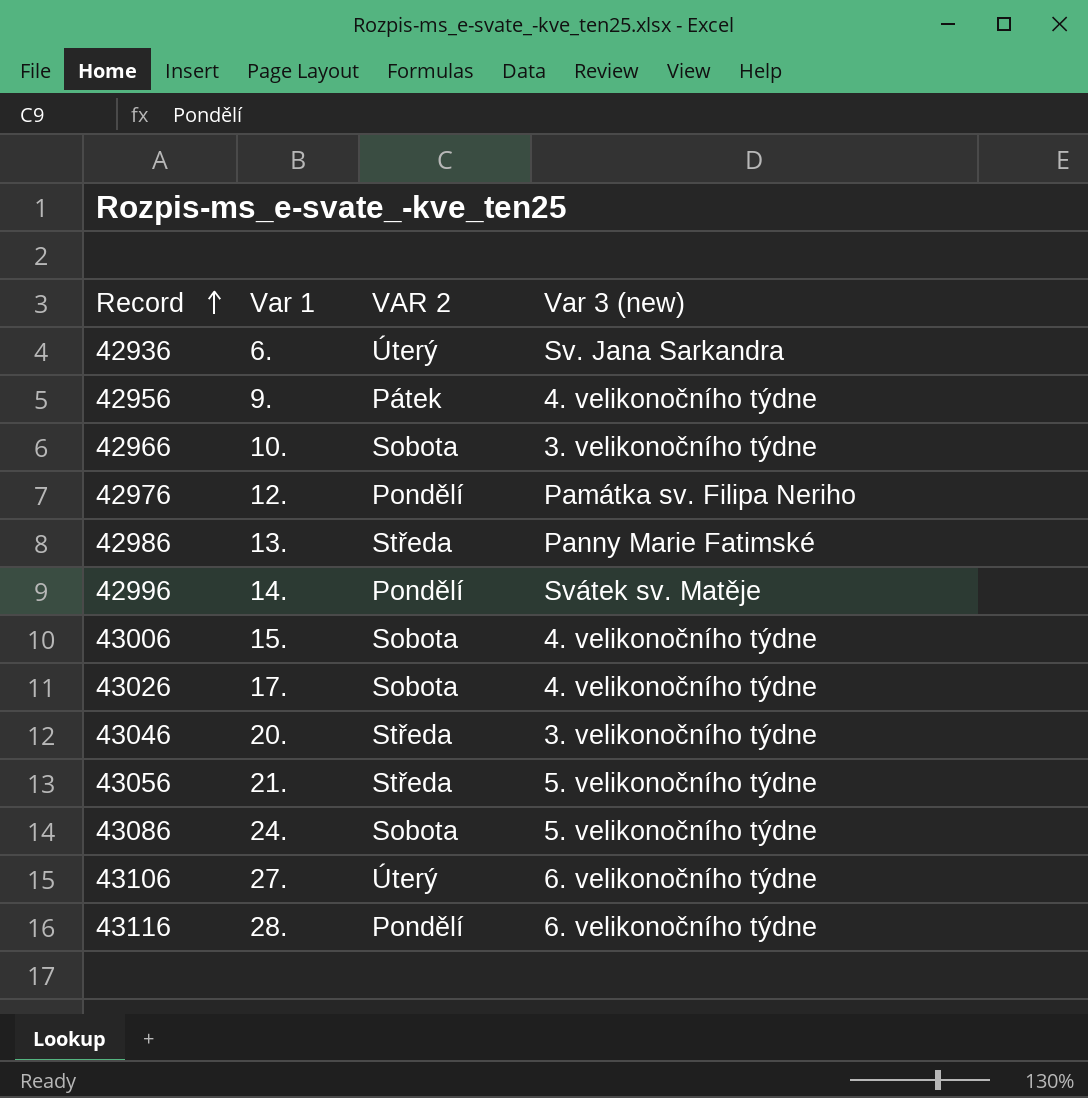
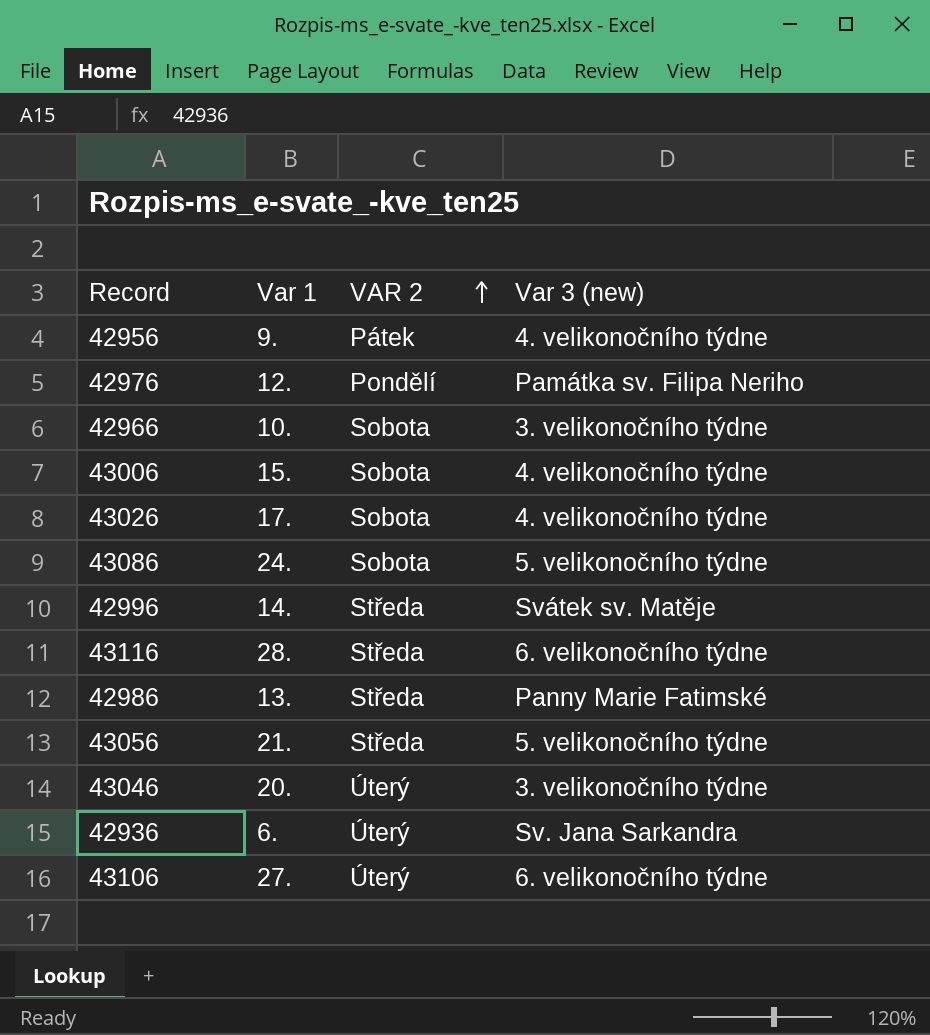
row order: Record ascending -> VAR 2 ascending
42996 | VAR 2: Pondělí -> Středa
43116 | VAR 2: Pondělí -> Středa
43046 | VAR 2: Středa -> Úterý

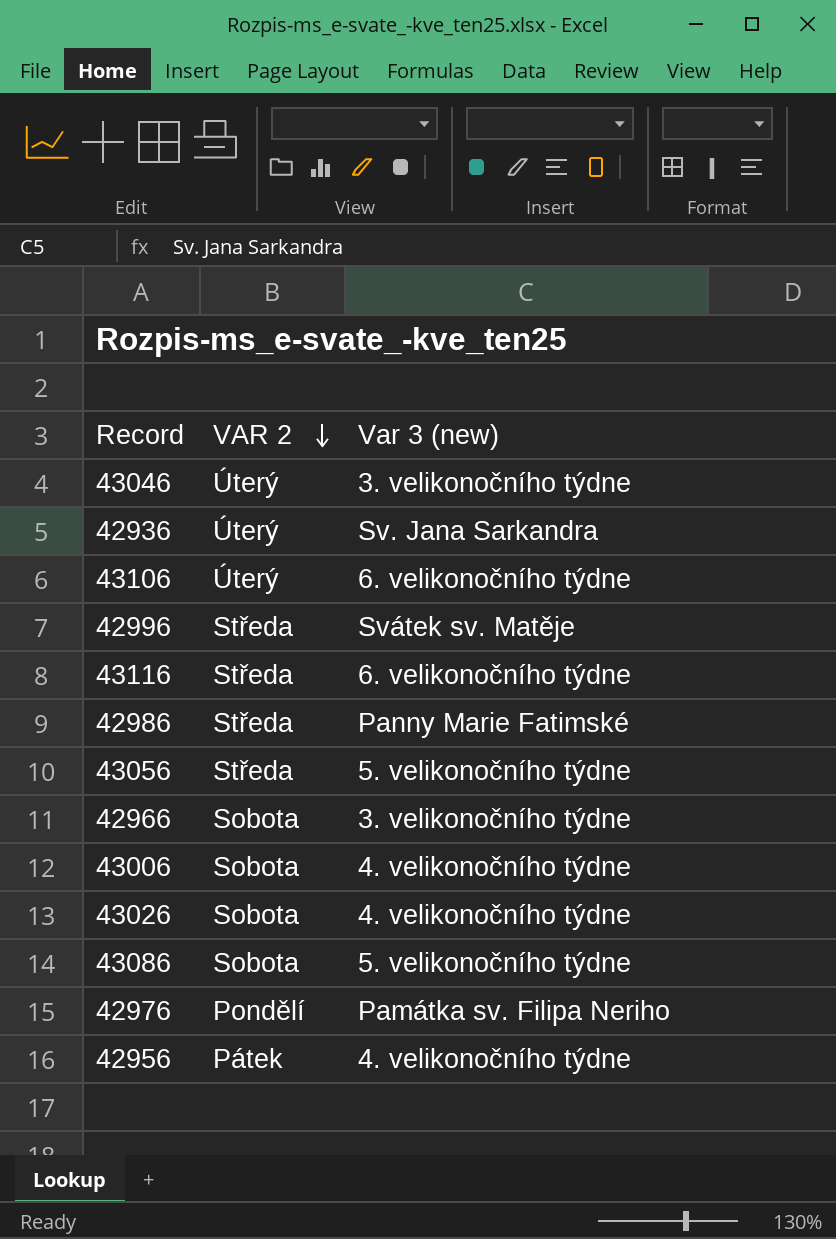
row order: VAR 2 ascending -> VAR 2 descending
column Var 1 | position: 2 -> none

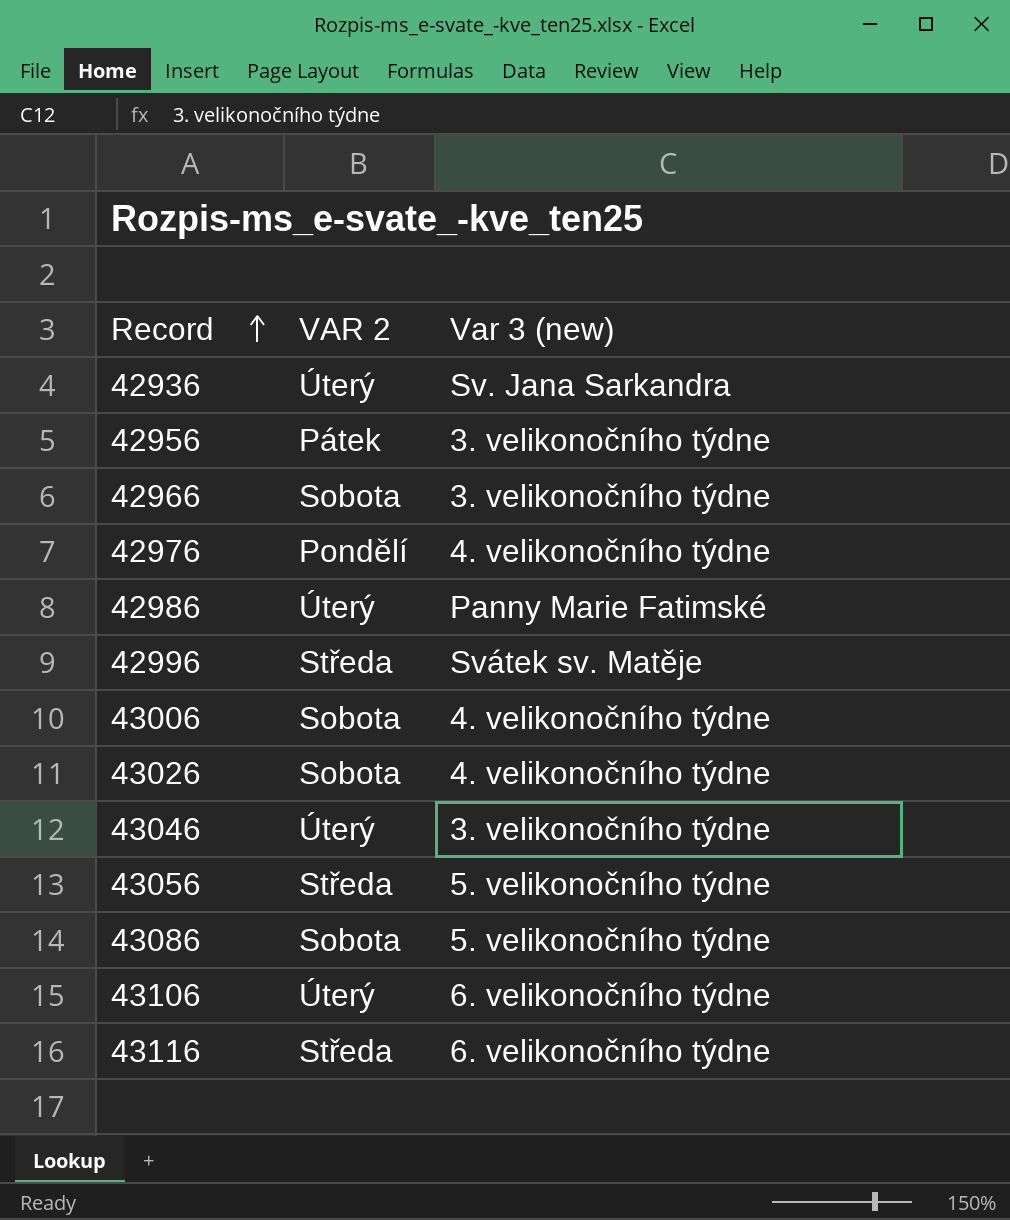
row order: VAR 2 descending -> Record ascending
42956 | Var 3 (new): 4. velikonočního týdne -> 3. velikonočního týdne
42976 | Var 3 (new): Památka sv. Filipa Neriho -> 4. velikonočního týdne
42986 | VAR 2: Středa -> Úterý

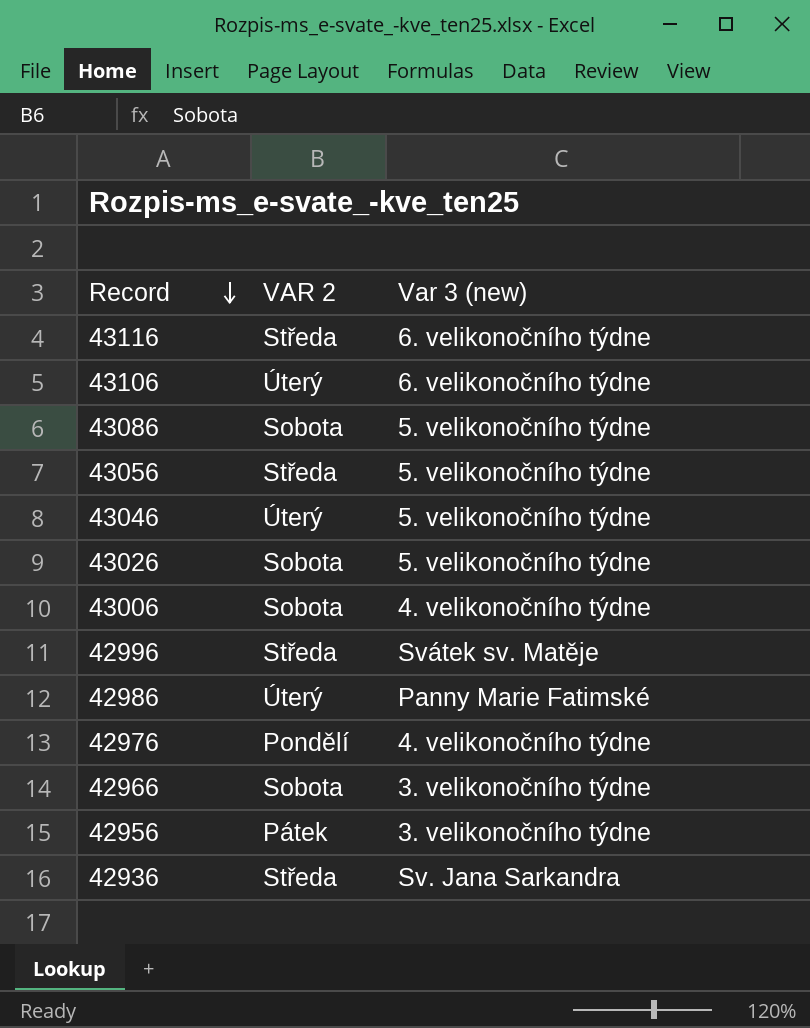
row order: Record ascending -> Record descending
43046 | Var 3 (new): 3. velikonočního týdne -> 5. velikonočního týdne
43026 | Var 3 (new): 4. velikonočního týdne -> 5. velikonočního týdne
42936 | VAR 2: Úterý -> Středa

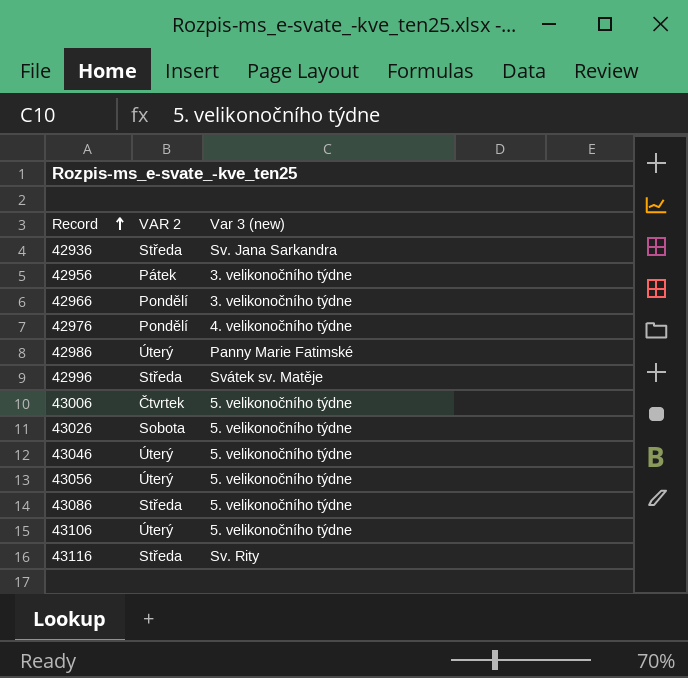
row order: Record descending -> Record ascending
42966 | VAR 2: Sobota -> Pondělí
43006 | VAR 2: Sobota -> Čtvrtek
43006 | Var 3 (new): 4. velikonočního týdne -> 5. velikonočního týdne
43056 | VAR 2: Středa -> Úterý
43086 | VAR 2: Sobota -> Středa
43106 | Var 3 (new): 6. velikonočního týdne -> 5. velikonočního týdne
43116 | Var 3 (new): 6. velikonočního týdne -> Sv. Rity

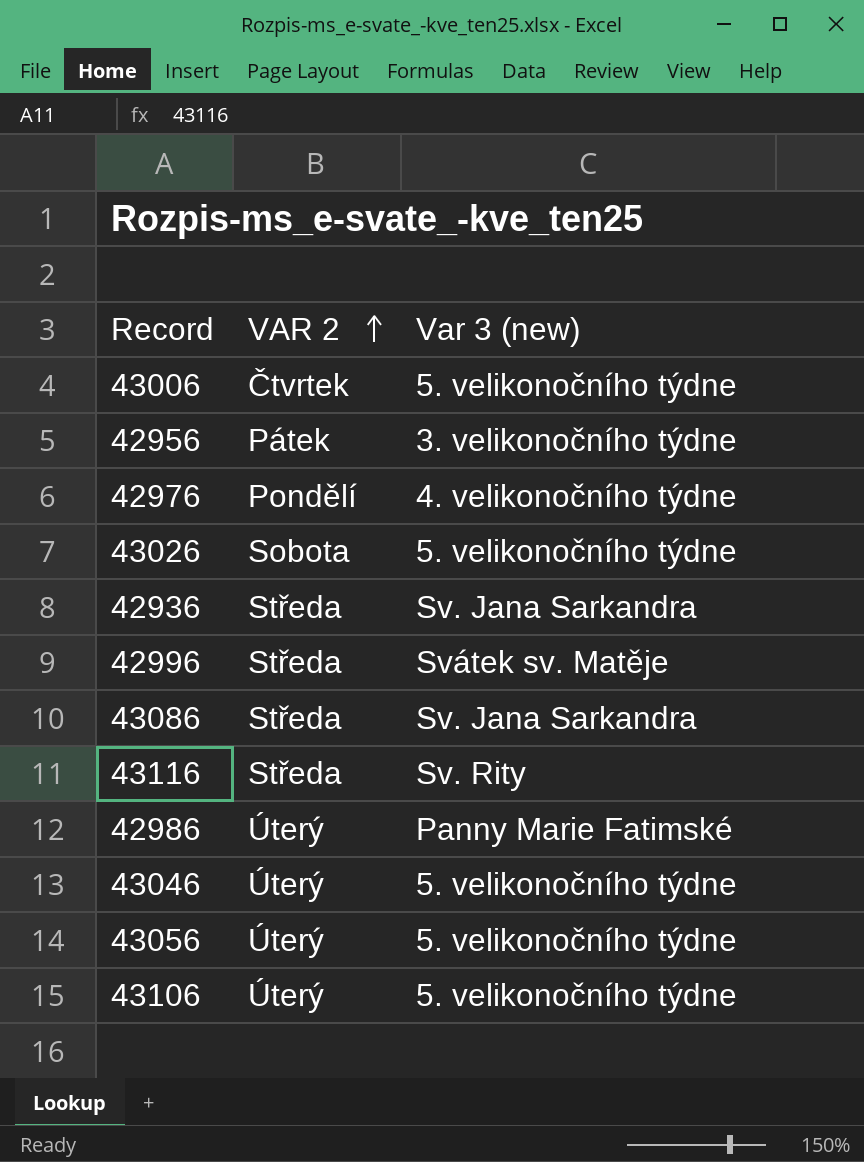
row order: Record ascending -> VAR 2 ascending
row 42966: Pondělí | 3. velikonočního týdne -> none
43086 | Var 3 (new): 5. velikonočního týdne -> Sv. Jana Sarkandra

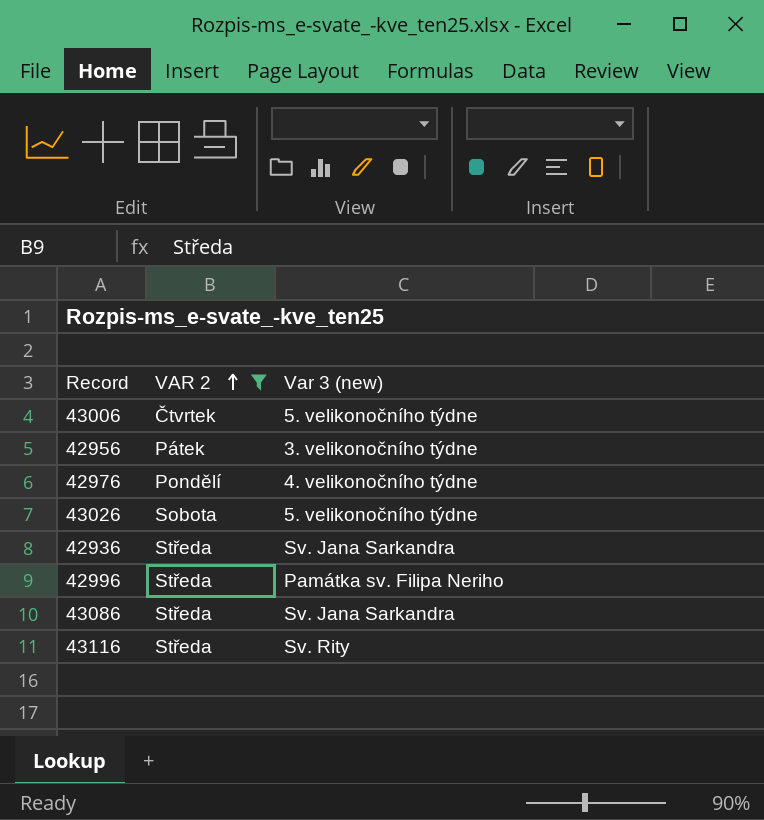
filter: none -> VAR 2 != Úterý
42996 | Var 3 (new): Svátek sv. Matěje -> Památka sv. Filipa Neriho

